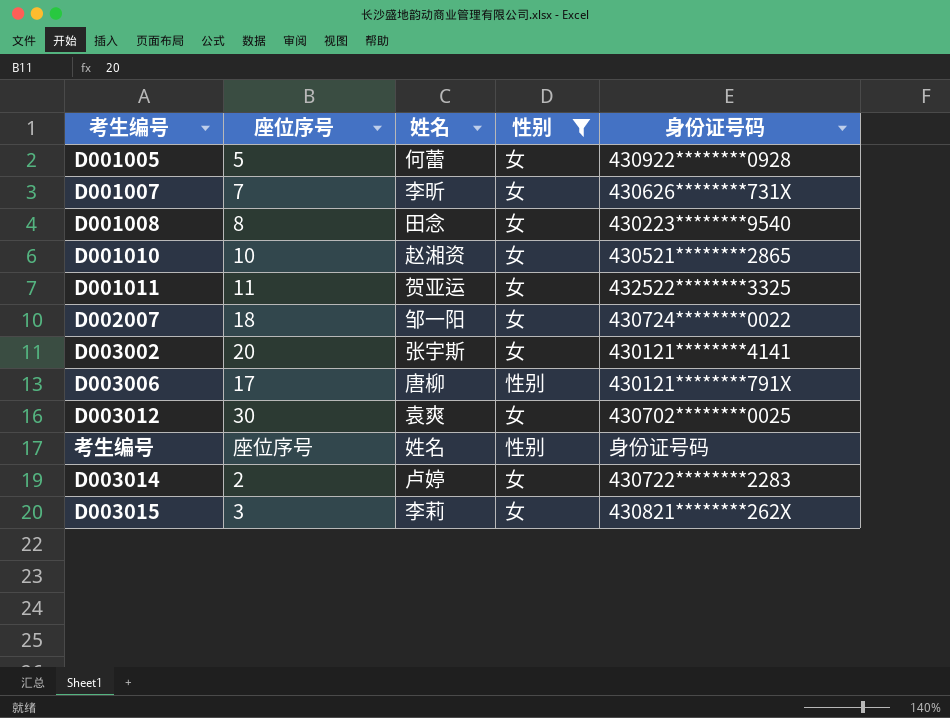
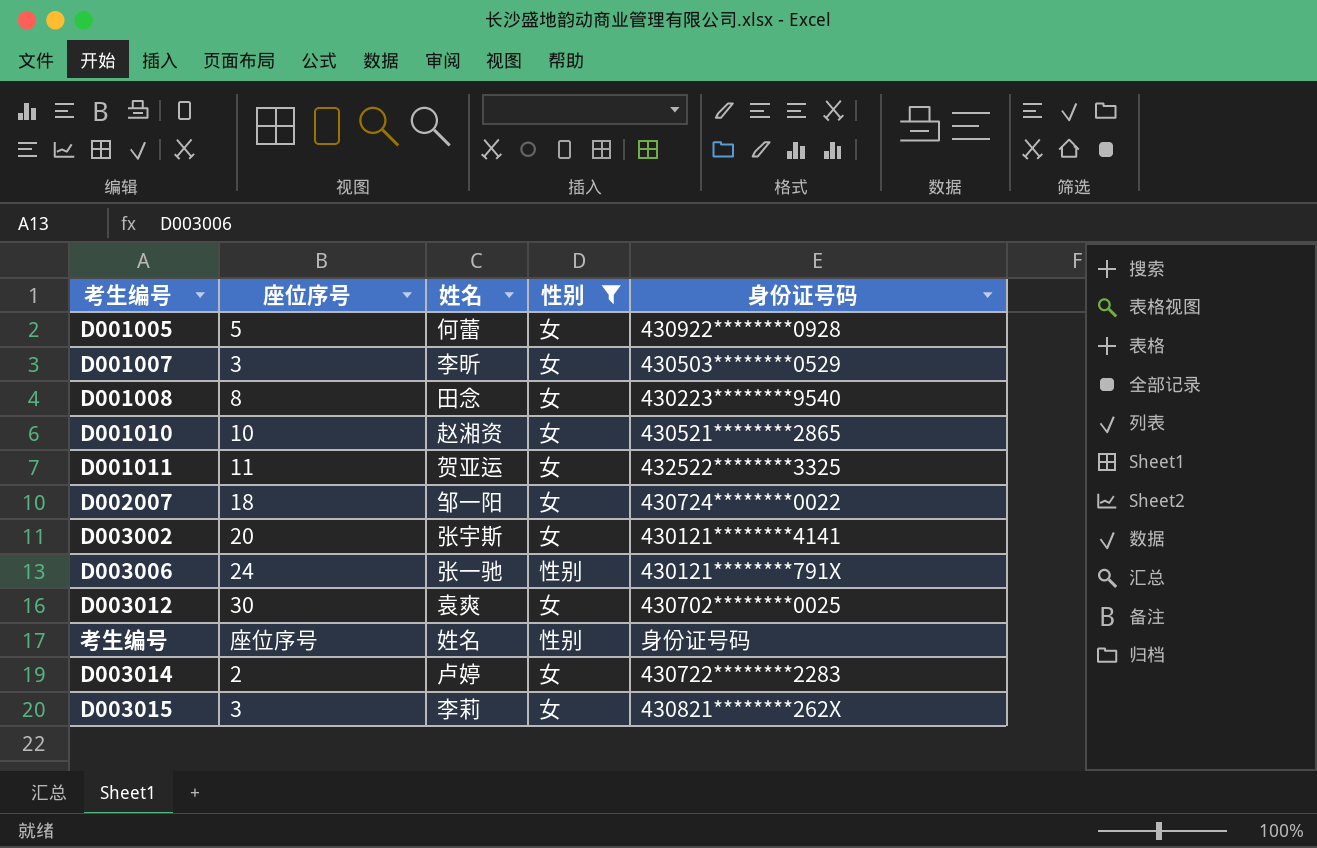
D001007 | 座位序号: 7 -> 3
D001007 | 身份证号码: 430626********731X -> 430503********0529
D003006 | 座位序号: 17 -> 24
D003006 | 姓名: 唐柳 -> 张一驰

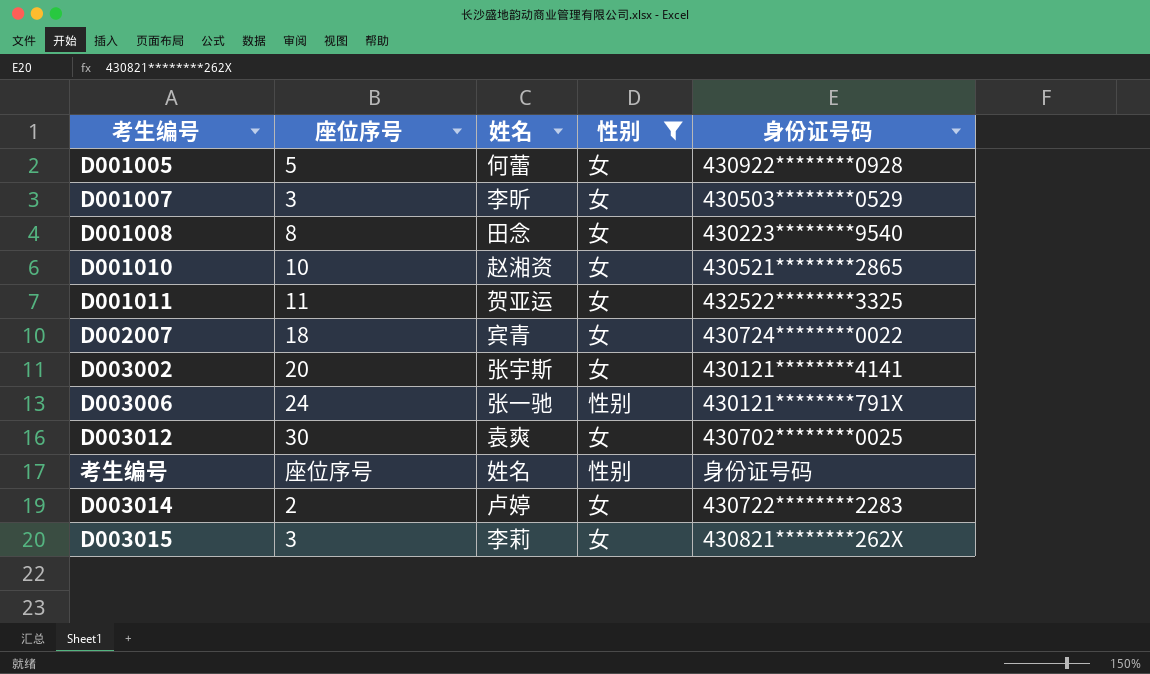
D002007 | 姓名: 邹一阳 -> 宾青

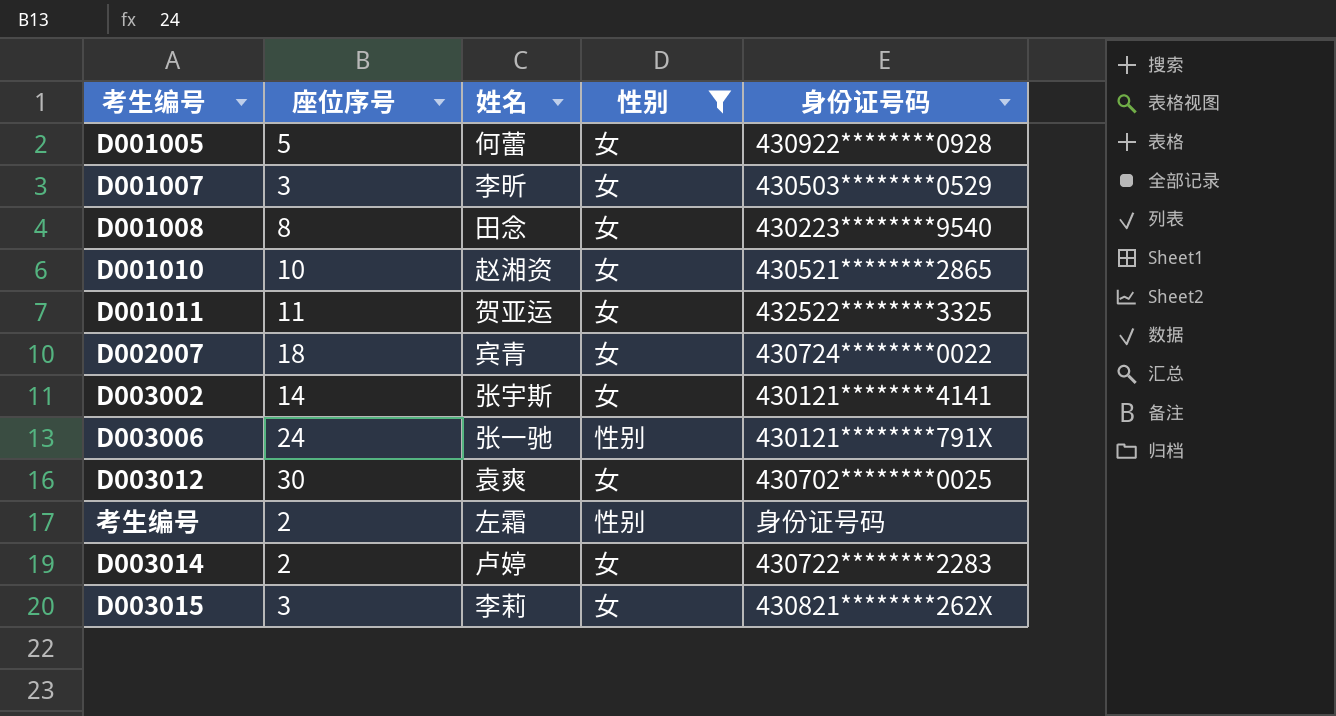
D003002 | 座位序号: 20 -> 14
考生编号 | 座位序号: 座位序号 -> 2
考生编号 | 姓名: 姓名 -> 左霜

